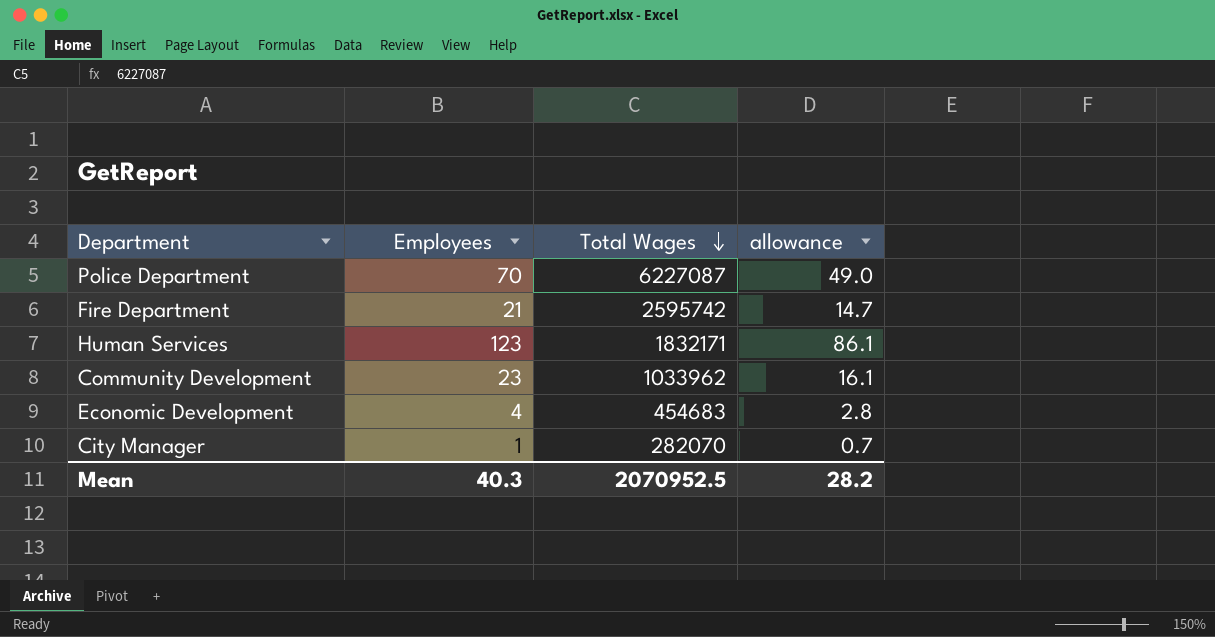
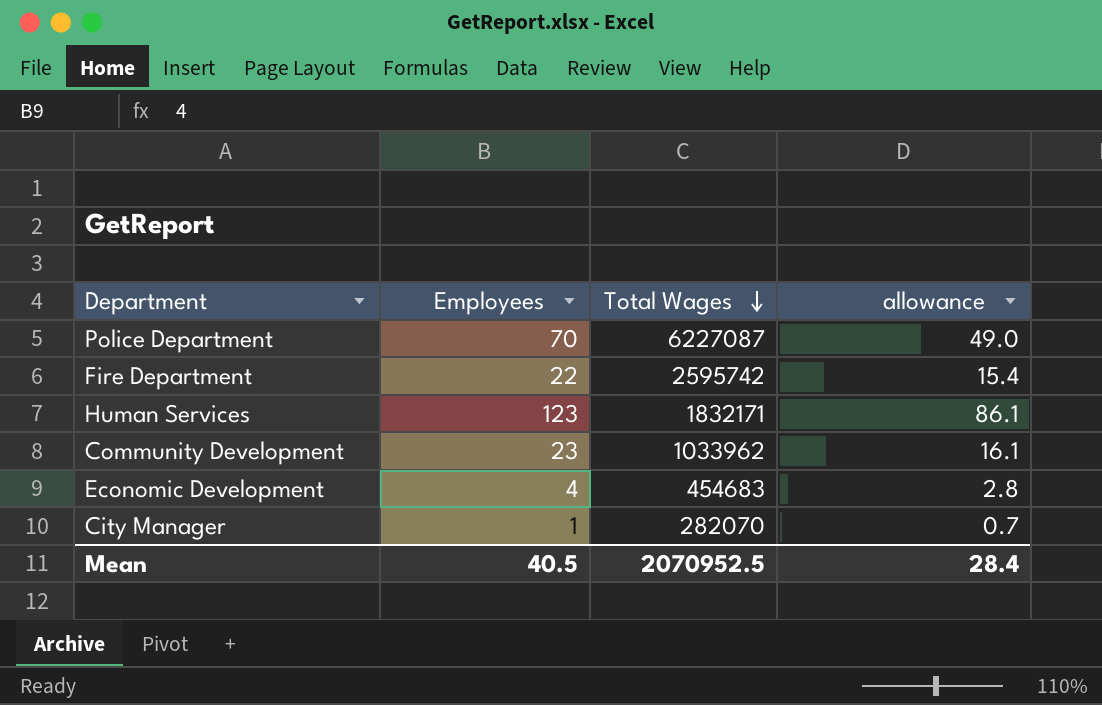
Fire Department | Employees: 21 -> 22
Fire Department | allowance: 14.7 -> 15.4
Mean | Employees: 40.3 -> 40.5
Mean | allowance: 28.2 -> 28.4

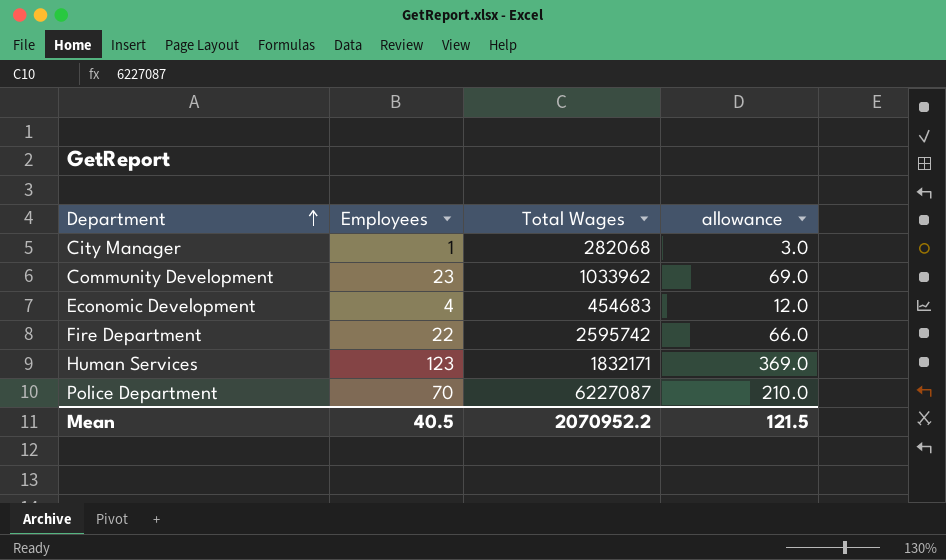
row order: Total Wages descending -> Department ascending
column allowance | formula: [Employees] * 0.7 -> [Employees] * 3
City Manager | Total Wages: 282070 -> 282068
Mean | Total Wages: 2070952.5 -> 2070952.2
Mean | allowance: 28.4 -> 121.5

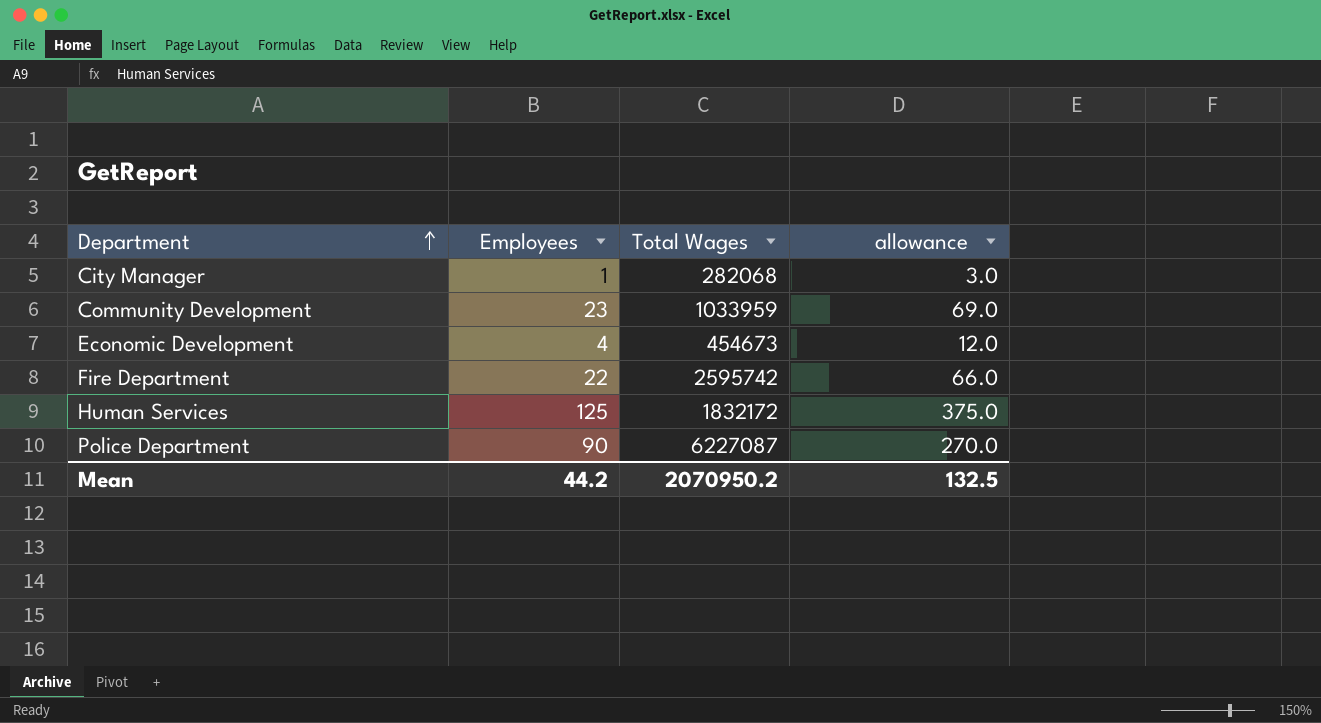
Community Development | Total Wages: 1033962 -> 1033959
Economic Development | Total Wages: 454683 -> 454673
Human Services | Employees: 123 -> 125
Human Services | Total Wages: 1832171 -> 1832172
Human Services | allowance: 369.0 -> 375.0
Police Department | Employees: 70 -> 90
Police Department | allowance: 210.0 -> 270.0
Mean | Employees: 40.5 -> 44.2
Mean | Total Wages: 2070952.2 -> 2070950.2
Mean | allowance: 121.5 -> 132.5

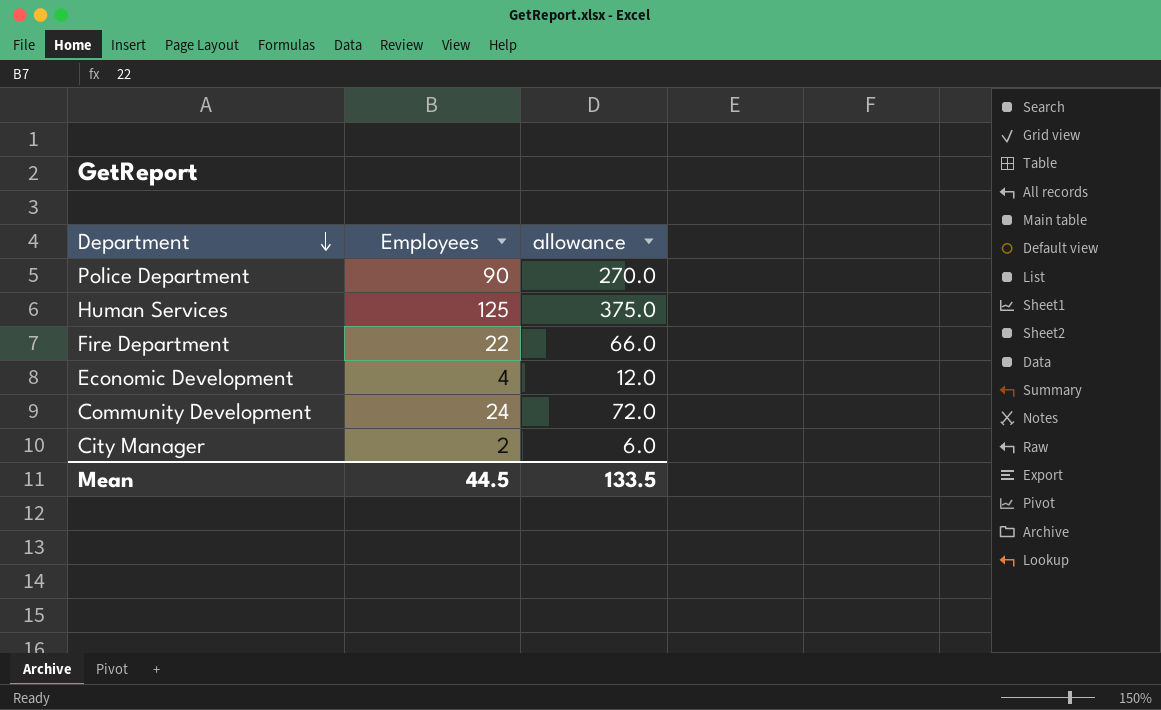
row order: Department ascending -> Department descending
column Total Wages | position: 3 -> none
Community Development | Employees: 23 -> 24
Community Development | allowance: 69.0 -> 72.0
City Manager | Employees: 1 -> 2
City Manager | allowance: 3.0 -> 6.0
Mean | Employees: 44.2 -> 44.5
Mean | allowance: 132.5 -> 133.5

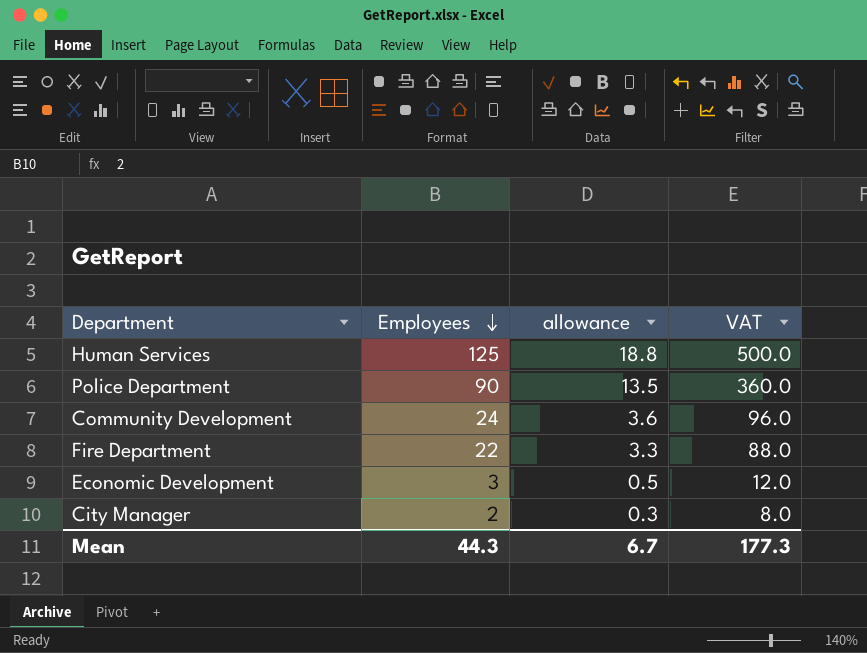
row order: Department descending -> Employees descending
column allowance | formula: [Employees] * 3 -> [Employees] * 0.15
column VAT | formula: none -> [Employees] * 4
Economic Development | Employees: 4 -> 3
Mean | Employees: 44.5 -> 44.3
Mean | allowance: 133.5 -> 6.7

